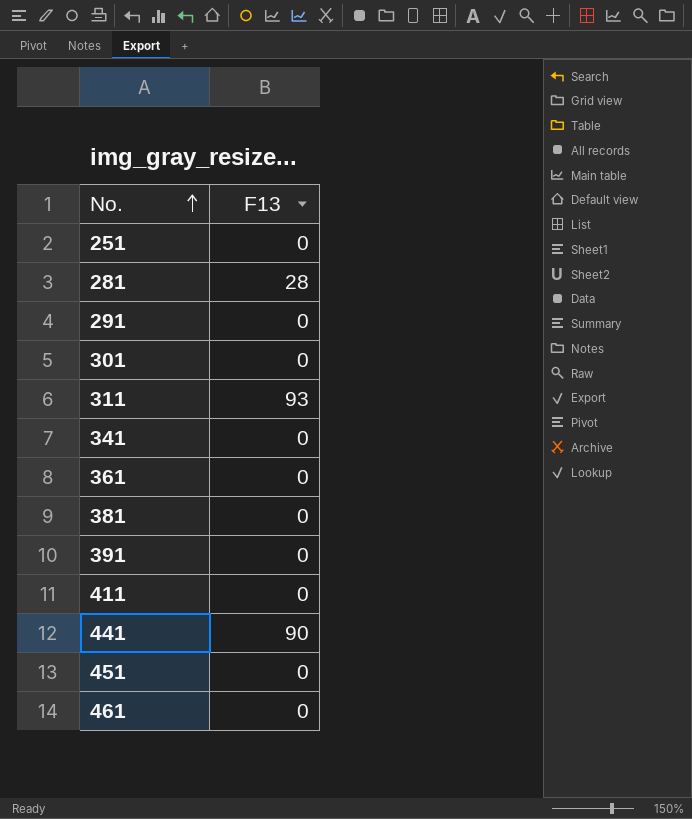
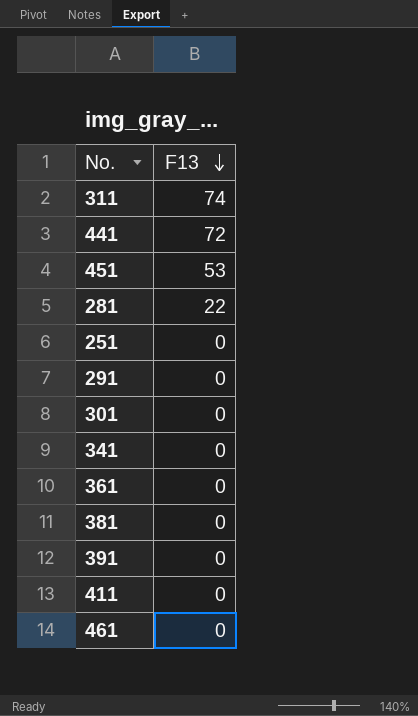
row order: No. ascending -> F13 descending
311 | F13: 93 -> 74
441 | F13: 90 -> 72
451 | F13: 0 -> 53
281 | F13: 28 -> 22

